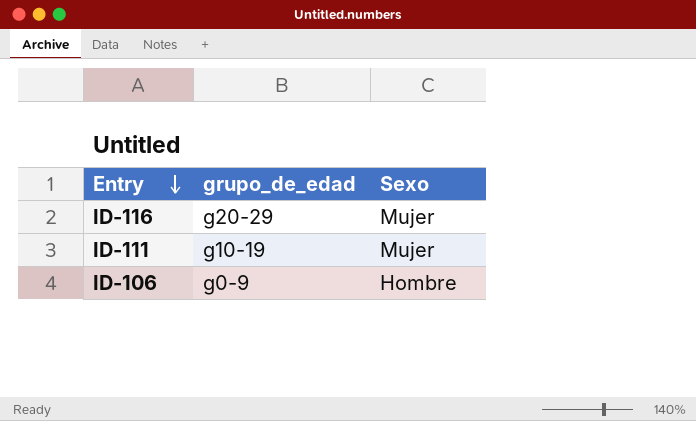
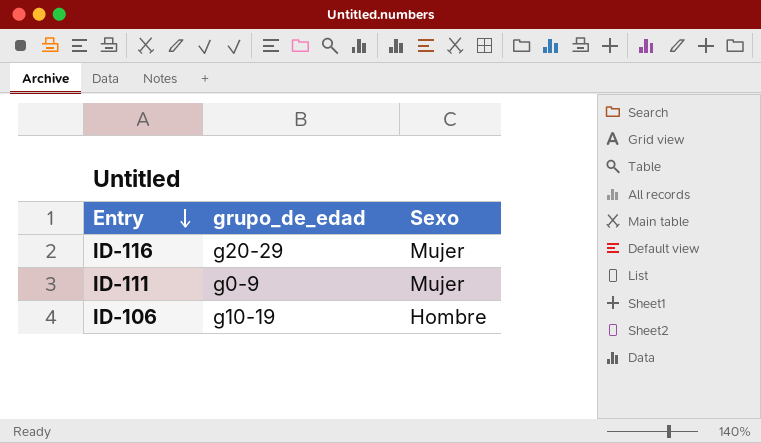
ID-111 | grupo_de_edad: g10-19 -> g0-9
ID-106 | grupo_de_edad: g0-9 -> g10-19

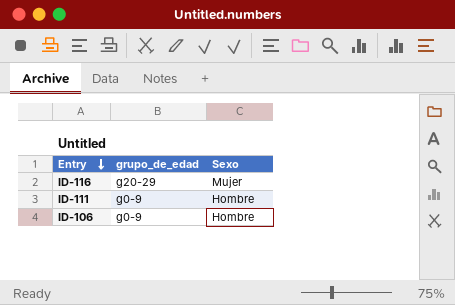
ID-111 | Sexo: Mujer -> Hombre
ID-106 | grupo_de_edad: g10-19 -> g0-9

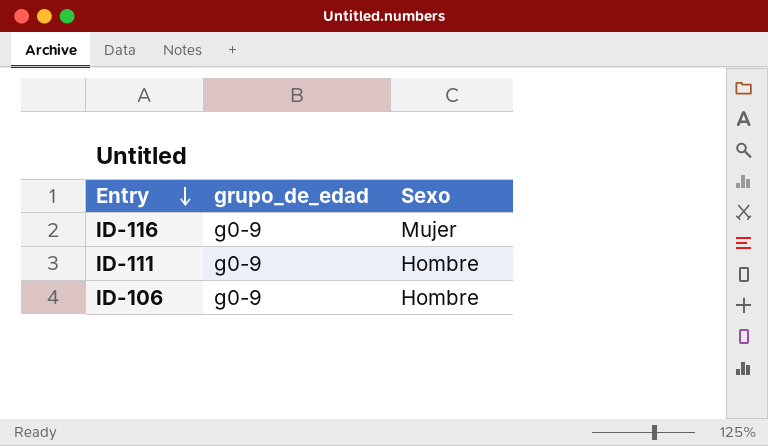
ID-116 | grupo_de_edad: g20-29 -> g0-9

